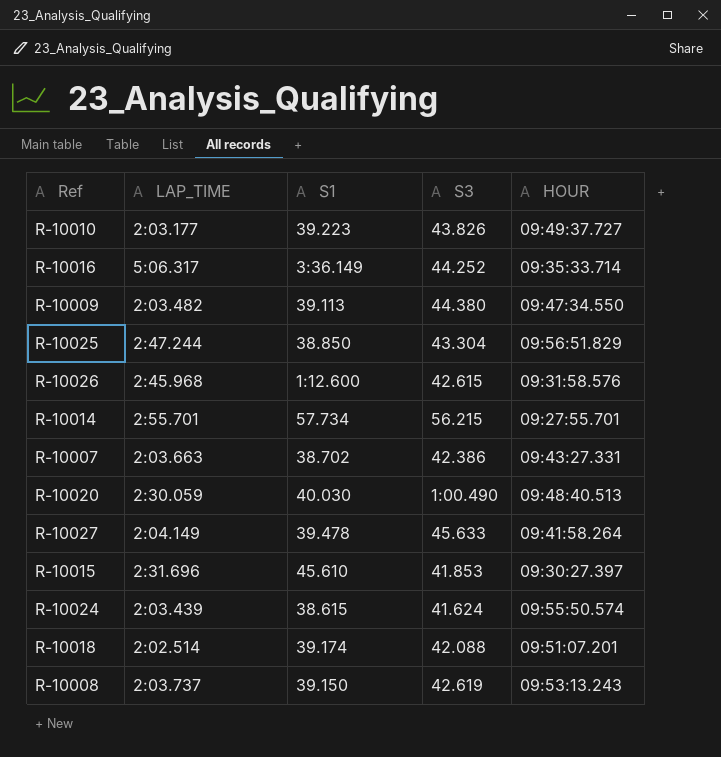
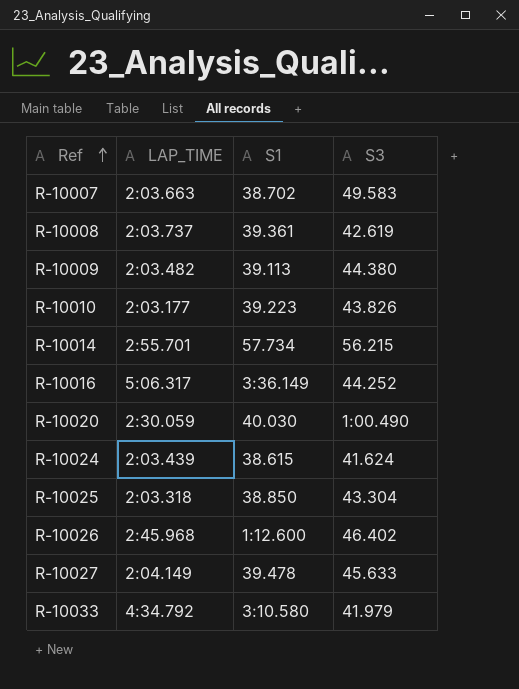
row order: none -> Ref ascending
column HOUR | position: 5 -> none
row R-10015: 2:31.696 | 45.610 | 41.853 | 09:30:27.397 -> none
row R-10018: 2:02.514 | 39.174 | 42.088 | 09:51:07.201 -> none
R-10007 | S3: 42.386 -> 49.583
R-10008 | S1: 39.150 -> 39.361
R-10025 | LAP_TIME: 2:47.244 -> 2:03.318
R-10026 | S3: 42.615 -> 46.402
row R-10033: none -> 4:34.792 | 3:10.580 | 41.979

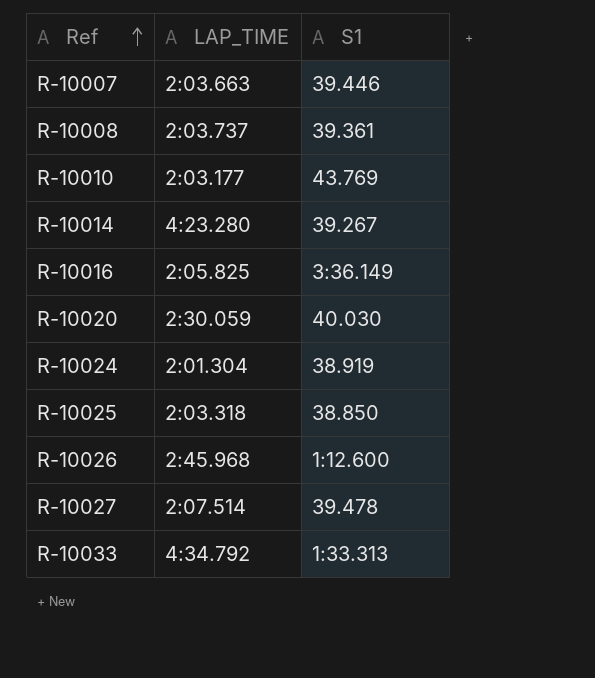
column S3 | position: 4 -> none
row R-10009: 2:03.482 | 39.113 | 44.380 -> none
R-10007 | S1: 38.702 -> 39.446
R-10010 | S1: 39.223 -> 43.769
R-10014 | LAP_TIME: 2:55.701 -> 4:23.280
R-10014 | S1: 57.734 -> 39.267
R-10016 | LAP_TIME: 5:06.317 -> 2:05.825
R-10024 | LAP_TIME: 2:03.439 -> 2:01.304
R-10024 | S1: 38.615 -> 38.919
R-10027 | LAP_TIME: 2:04.149 -> 2:07.514
R-10033 | S1: 3:10.580 -> 1:33.313

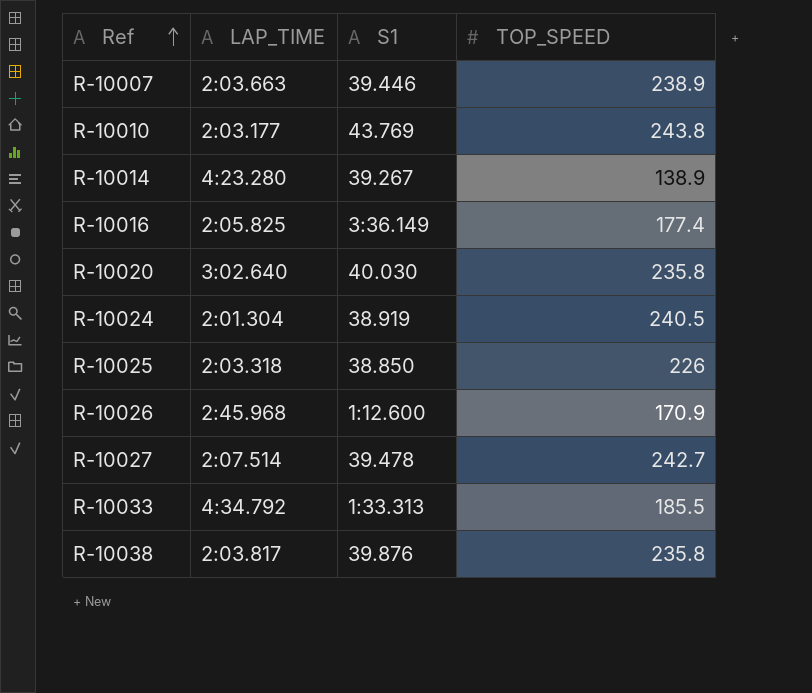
column TOP_SPEED | position: none -> 4
row R-10008: 2:03.737 | 39.361 -> none
R-10020 | LAP_TIME: 2:30.059 -> 3:02.640
row R-10038: none -> 2:03.817 | 39.876 | 235.8

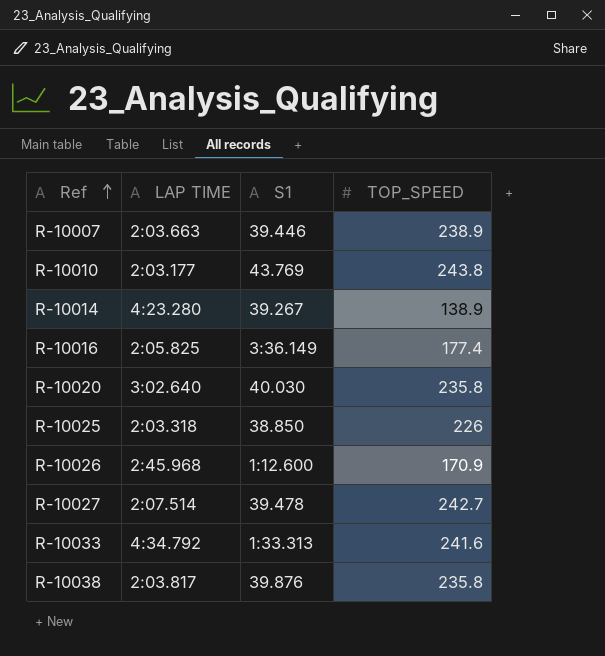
column name: LAP_TIME -> LAP TIME
row R-10024: 2:01.304 | 38.919 | 240.5 -> none
R-10033 | TOP_SPEED: 185.5 -> 241.6

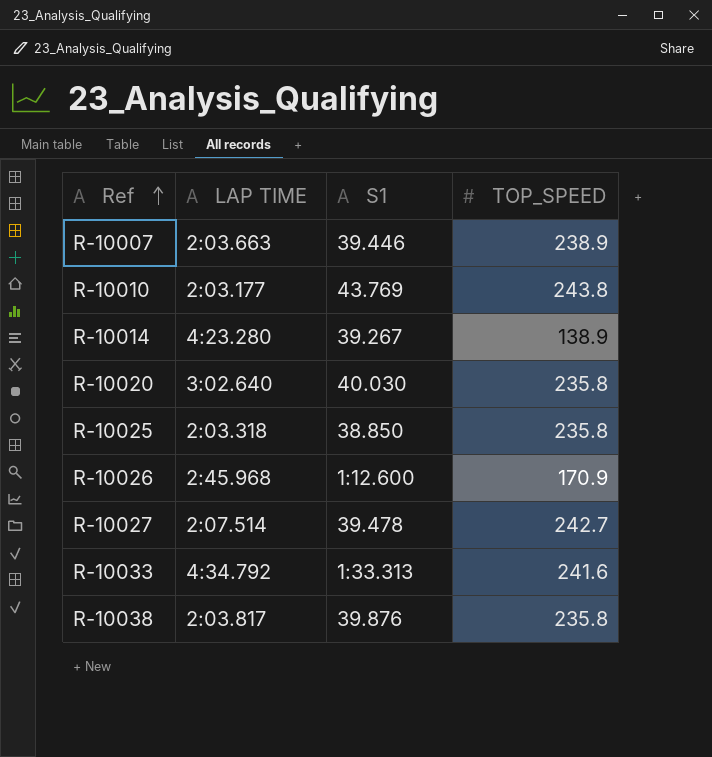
row R-10016: 2:05.825 | 3:36.149 | 177.4 -> none
R-10025 | TOP_SPEED: 226 -> 235.8

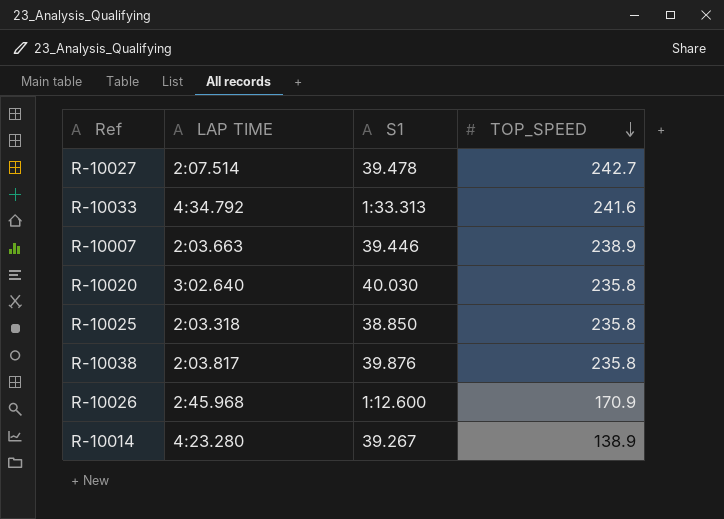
row order: Ref ascending -> TOP_SPEED descending
row R-10010: 2:03.177 | 43.769 | 243.8 -> none

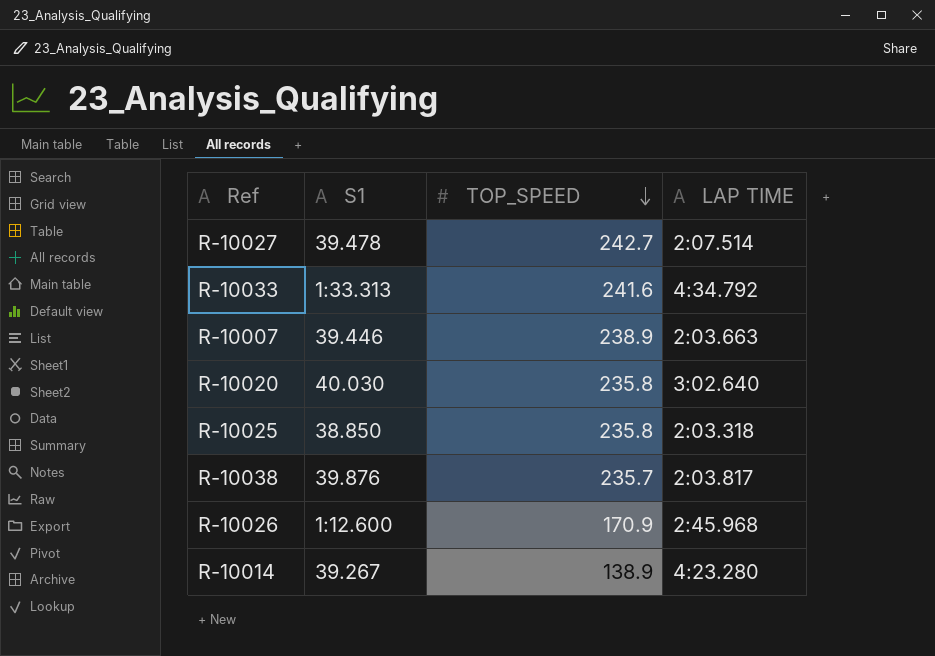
column LAP TIME | position: 2 -> 4
R-10038 | TOP_SPEED: 235.8 -> 235.7

